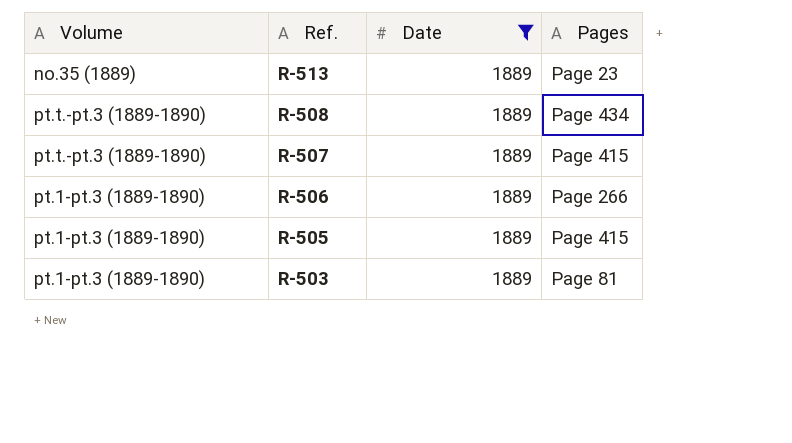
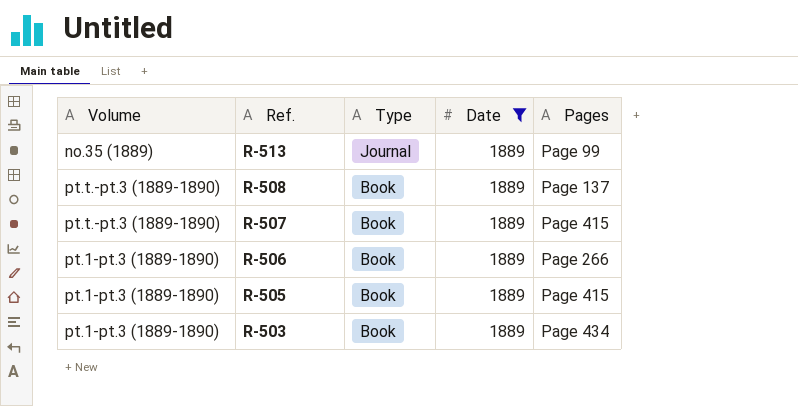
column Type | position: none -> 3
R-513 | Pages: Page 23 -> Page 99
R-508 | Pages: Page 434 -> Page 137
R-503 | Pages: Page 81 -> Page 434

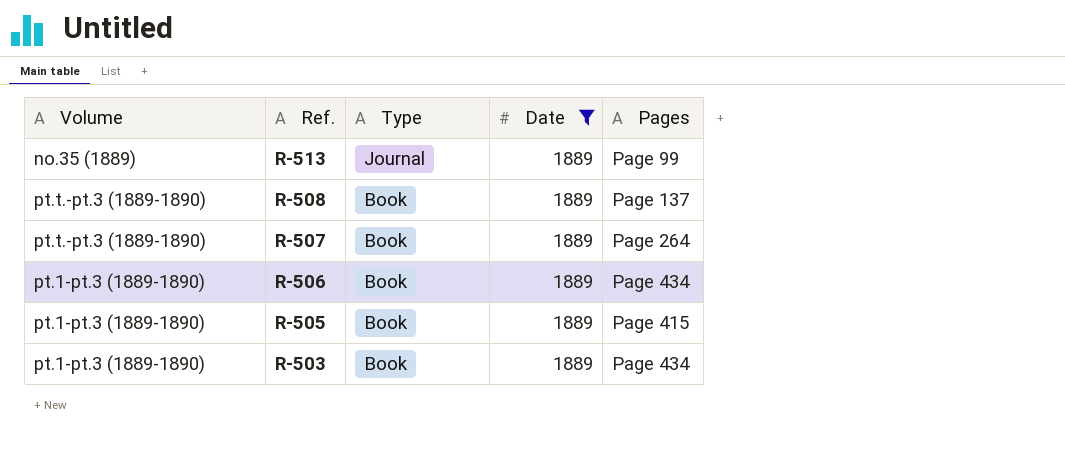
R-507 | Pages: Page 415 -> Page 264
R-506 | Pages: Page 266 -> Page 434

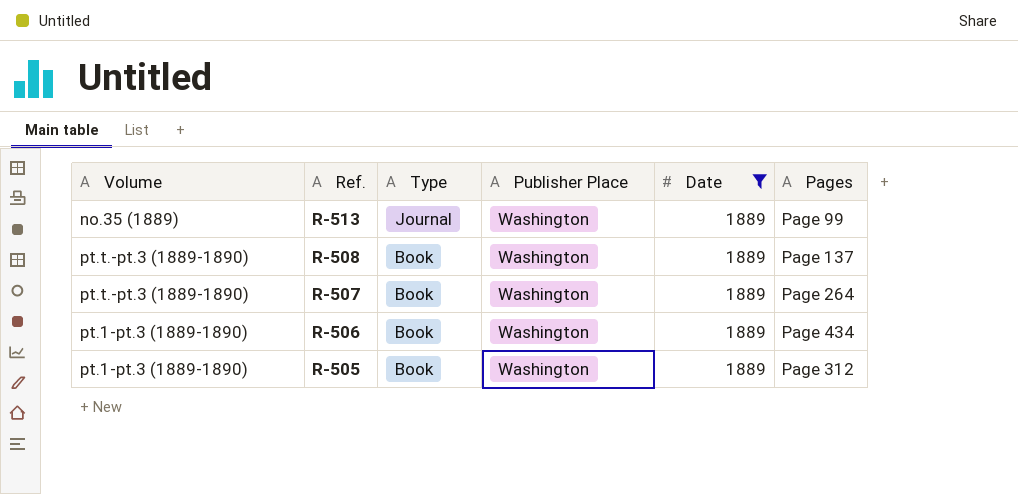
column Publisher Place | position: none -> 4
row R-503: pt.1-pt.3 (1889-1890) | Book | 1889 | Page 434 -> none
R-505 | Pages: Page 415 -> Page 312

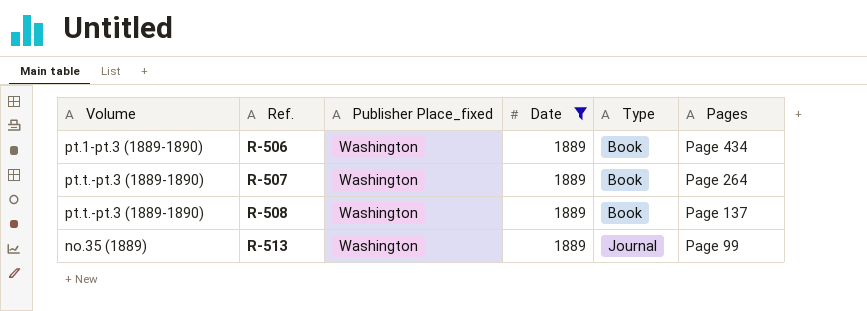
row order: Ref. descending -> Ref. ascending
column name: Publisher Place -> Publisher Place_fixed
column Type | position: 3 -> 5
row R-505: pt.1-pt.3 (1889-1890) | Book | Washington | 1889 | Page 312 -> none

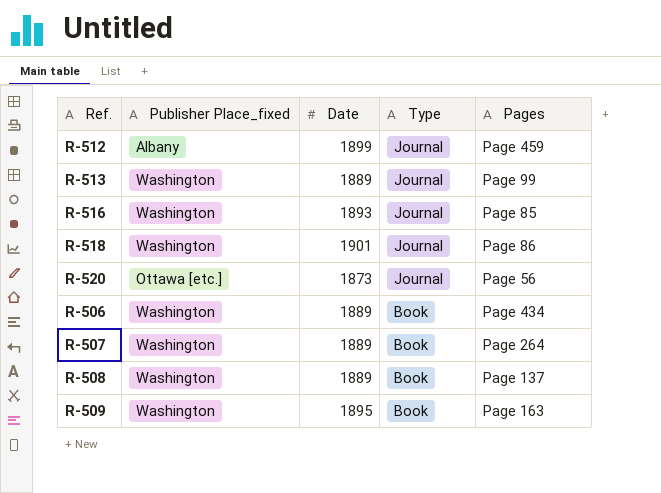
filter: Date = 1889 -> none
row order: Ref. ascending -> Type descending
column Volume | position: 1 -> none

